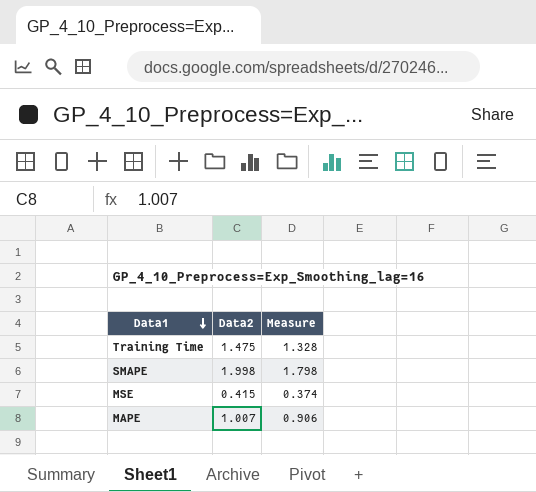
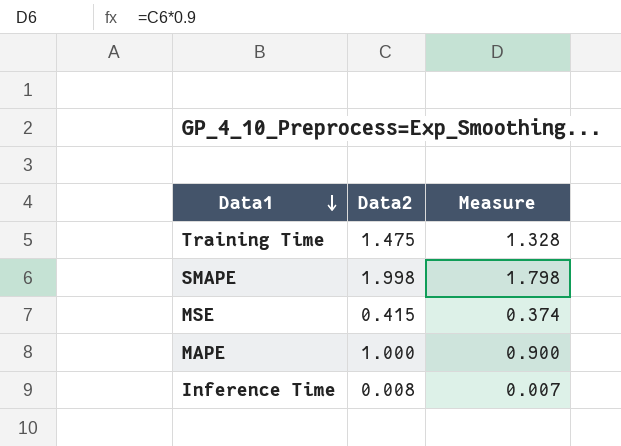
MAPE | Data2: 1.007 -> 1.000
MAPE | Measure: 0.906 -> 0.900
row Inference Time: none -> 0.008 | 0.007

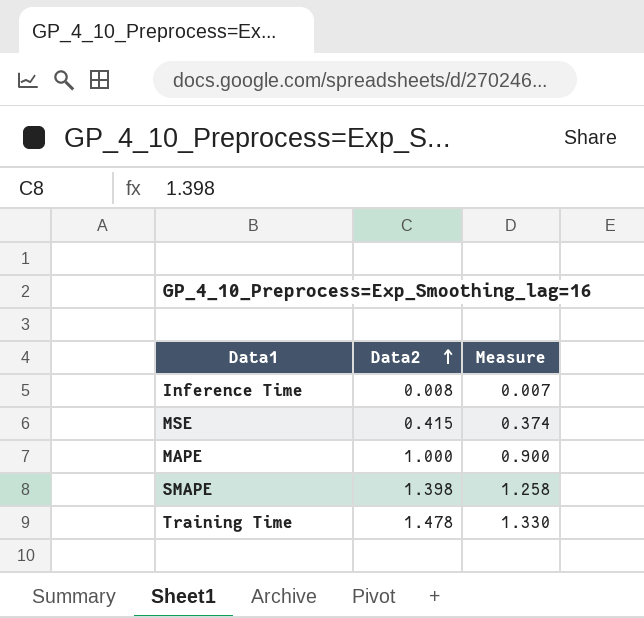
row order: Data1 descending -> Data2 ascending
SMAPE | Data2: 1.998 -> 1.398
SMAPE | Measure: 1.798 -> 1.258
Training Time | Data2: 1.475 -> 1.478
Training Time | Measure: 1.328 -> 1.330

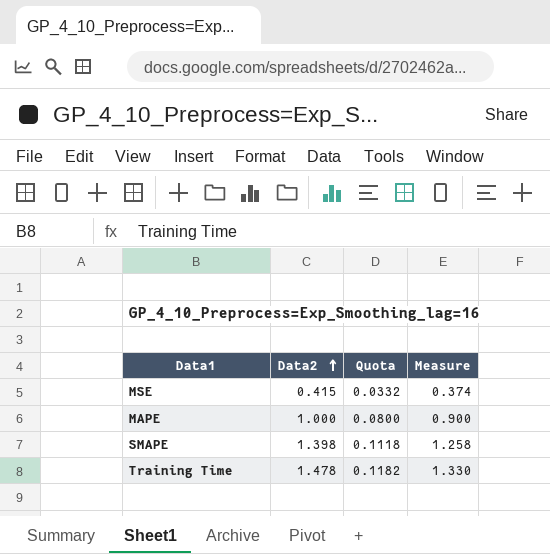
column Quota | formula: none -> [Data2] * 0.08
row Inference Time: 0.008 | 0.007 -> none

